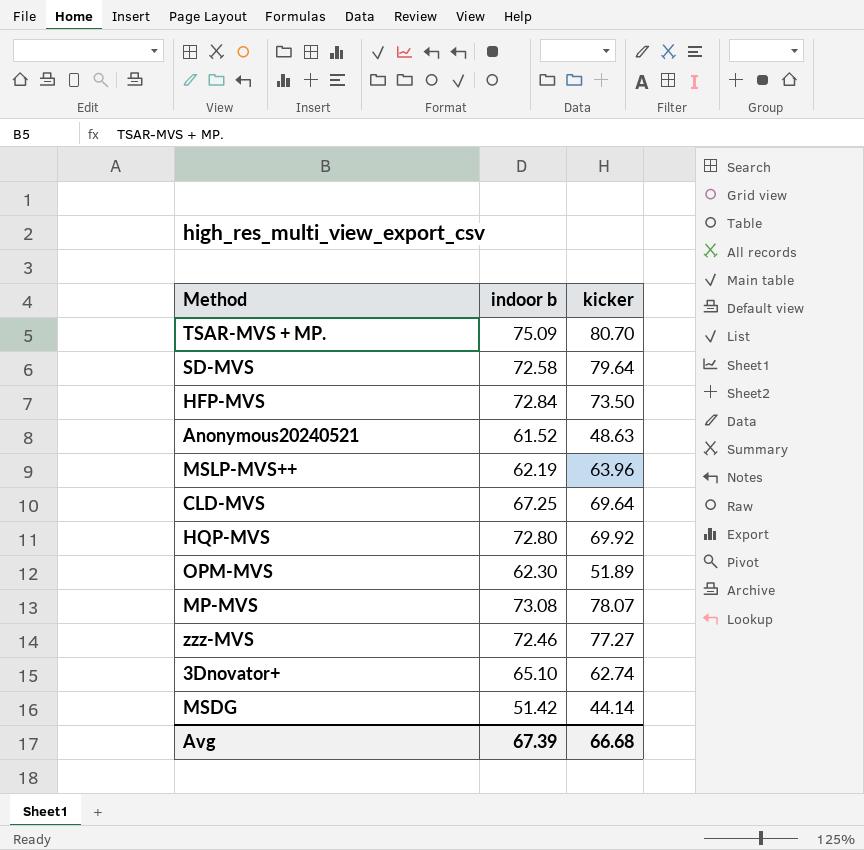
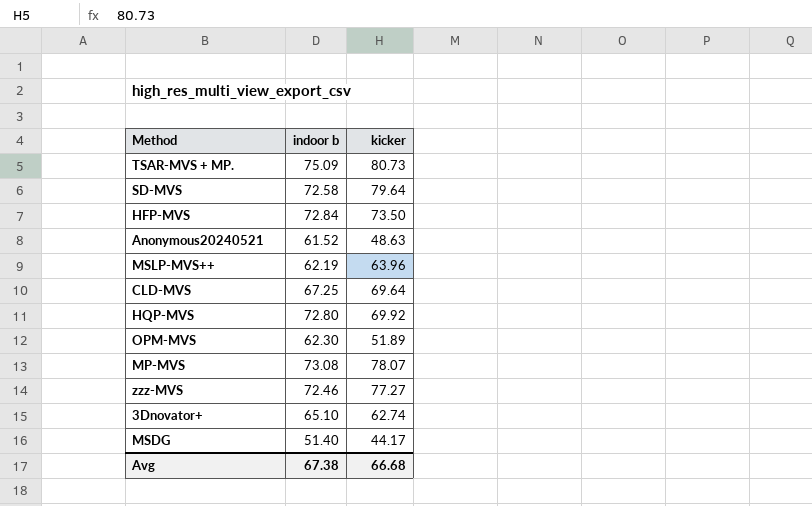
TSAR-MVS + MP. | kicker: 80.70 -> 80.73
MSDG | indoor b: 51.42 -> 51.40
MSDG | kicker: 44.14 -> 44.17
Avg | indoor b: 67.39 -> 67.38

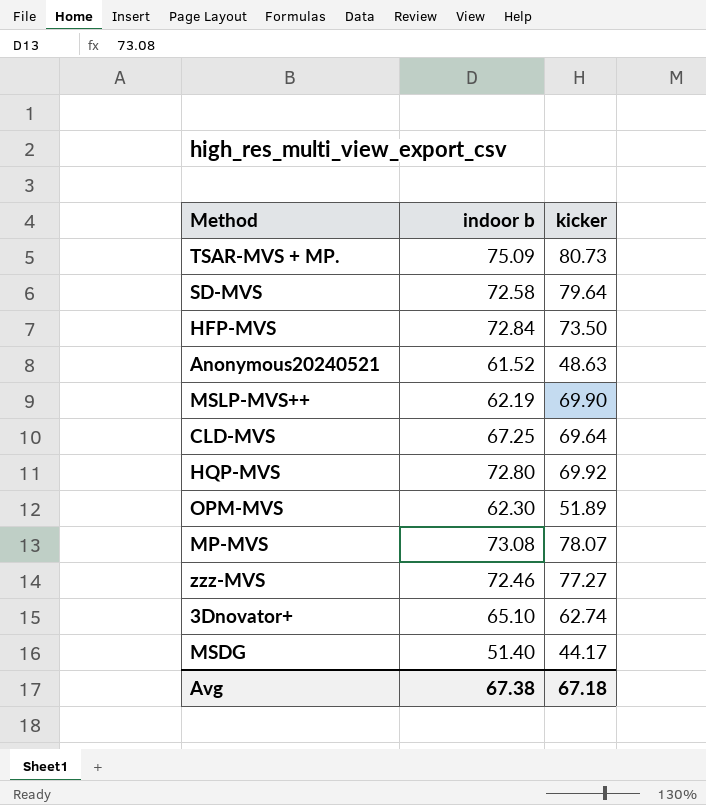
MSLP-MVS++ | kicker: 63.96 -> 69.90
Avg | kicker: 66.68 -> 67.18

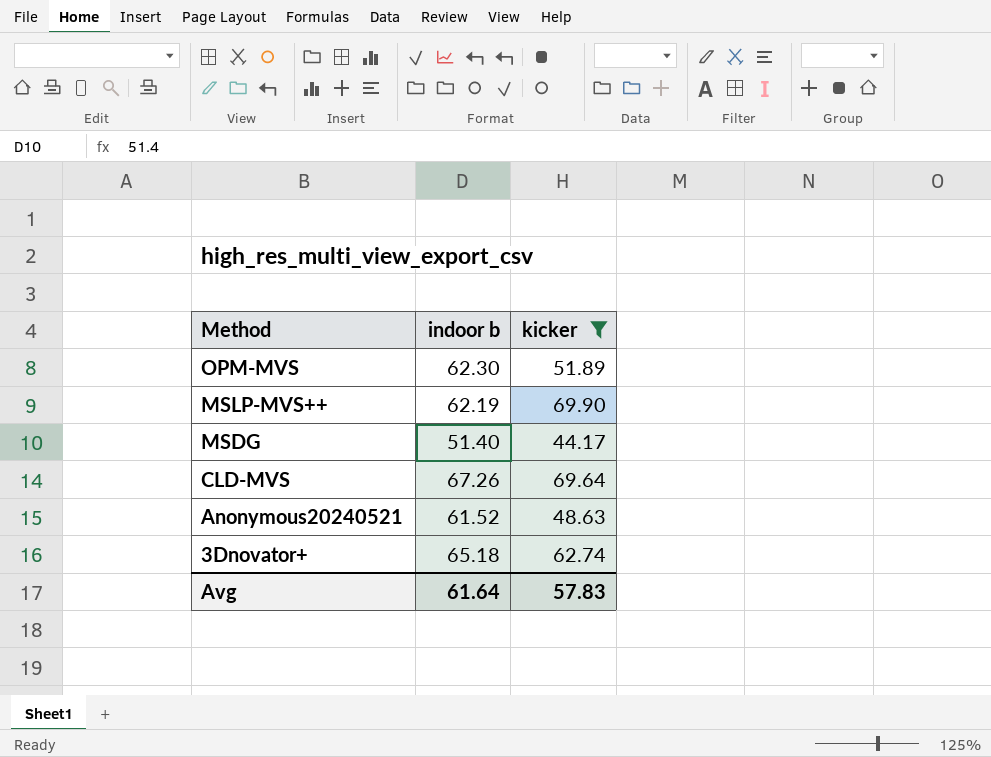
filter: none -> kicker <= 69.90
row order: none -> Method descending
CLD-MVS | indoor b: 67.25 -> 67.26
3Dnovator+ | indoor b: 65.10 -> 65.18
Avg | indoor b: 67.38 -> 61.64
Avg | kicker: 67.18 -> 57.83

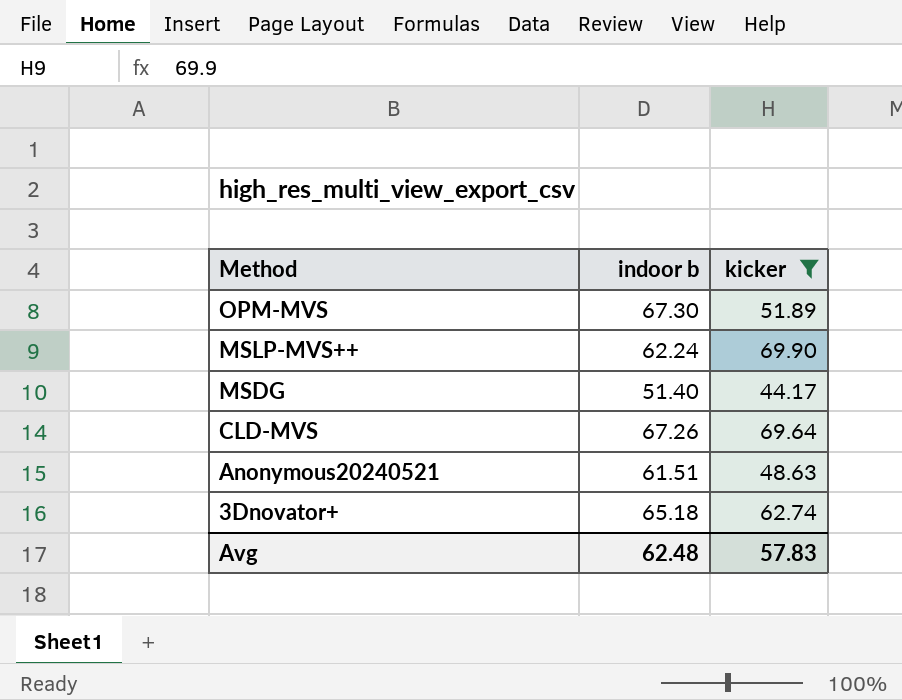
OPM-MVS | indoor b: 62.30 -> 67.30
MSLP-MVS++ | indoor b: 62.19 -> 62.24
Anonymous20240521 | indoor b: 61.52 -> 61.51
Avg | indoor b: 61.64 -> 62.48

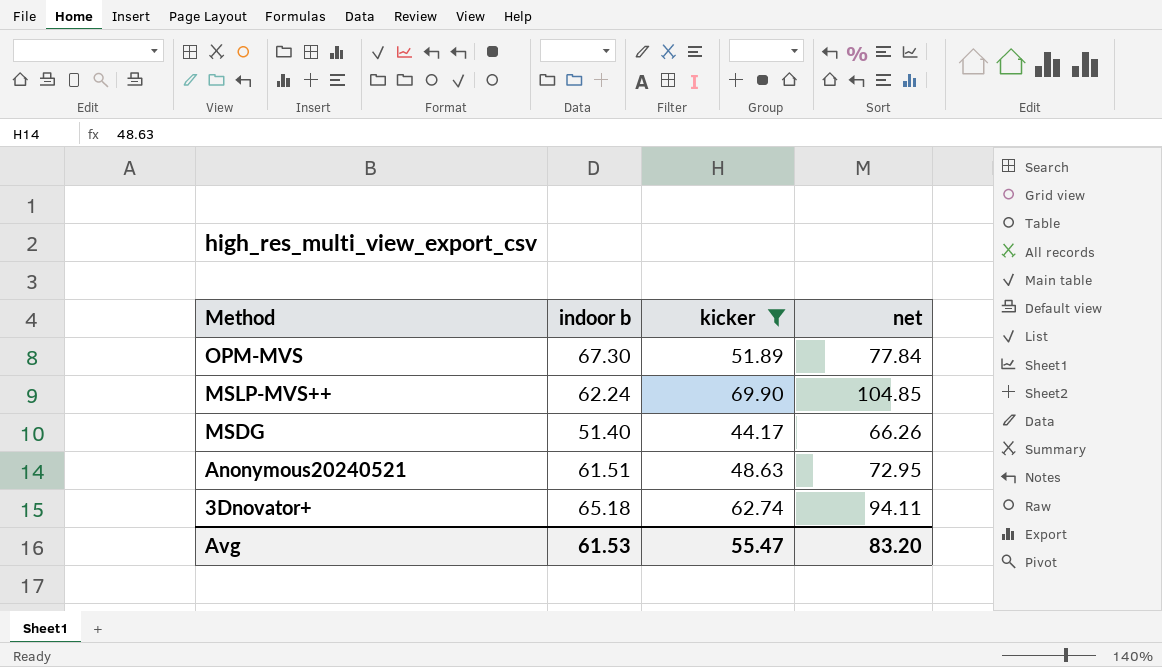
column net | formula: none -> [kicker] * 1.5
row CLD-MVS: 67.26 | 69.64 -> none
Avg | indoor b: 62.48 -> 61.53
Avg | kicker: 57.83 -> 55.47

